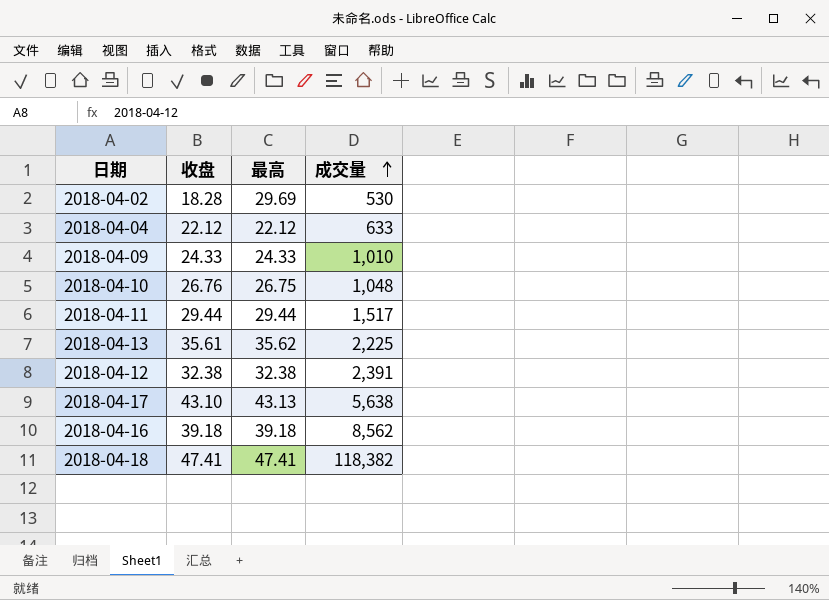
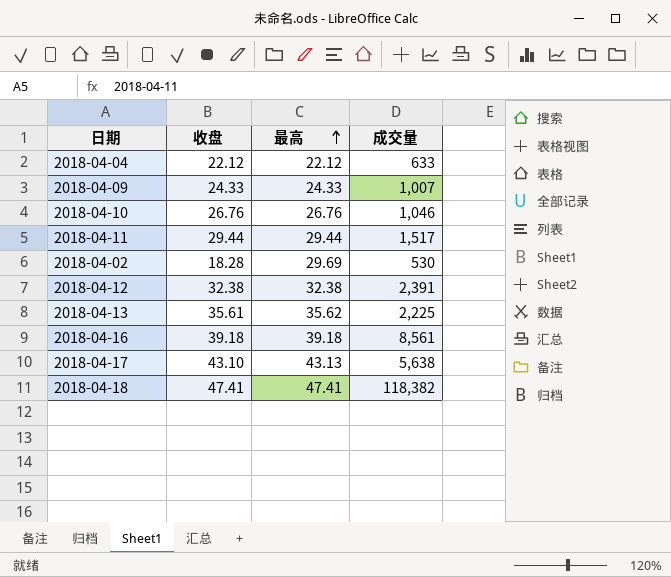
row order: 成交量 ascending -> 最高 ascending
2018-04-09 | 成交量: 1,010 -> 1,007
2018-04-10 | 最高: 26.75 -> 26.76
2018-04-10 | 成交量: 1,048 -> 1,046
2018-04-16 | 成交量: 8,562 -> 8,561

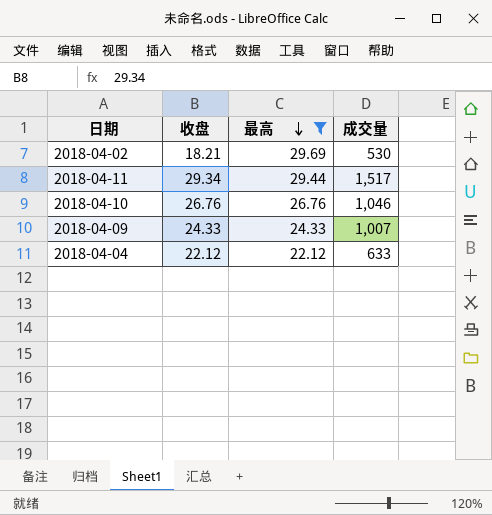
filter: none -> 最高 <= 29.69
row order: 最高 ascending -> 最高 descending
2018-04-02 | 收盘: 18.28 -> 18.21
2018-04-11 | 收盘: 29.44 -> 29.34

